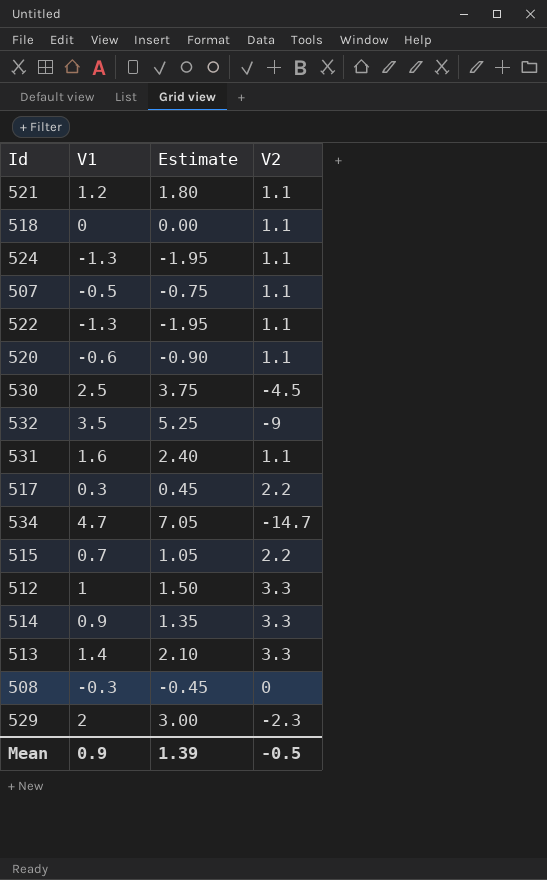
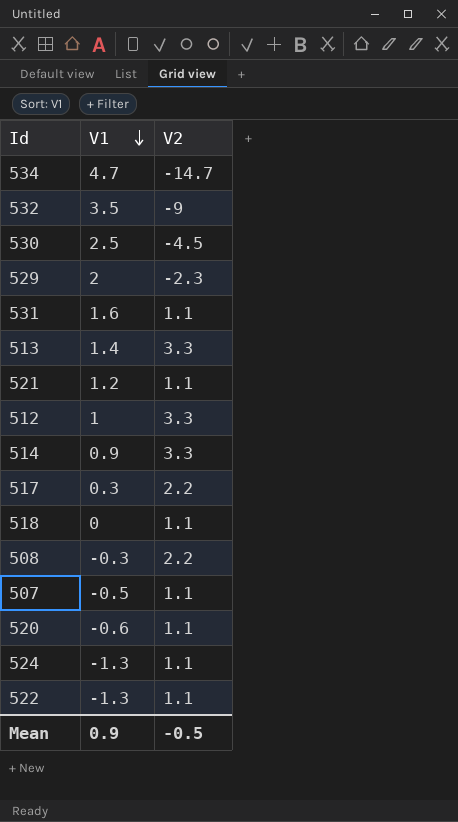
row order: none -> V1 descending
column Estimate | formula: [V1] * 1.5 -> none
row 515: 0.7 | 1.05 | 2.2 -> none
508 | V2: 0 -> 2.2

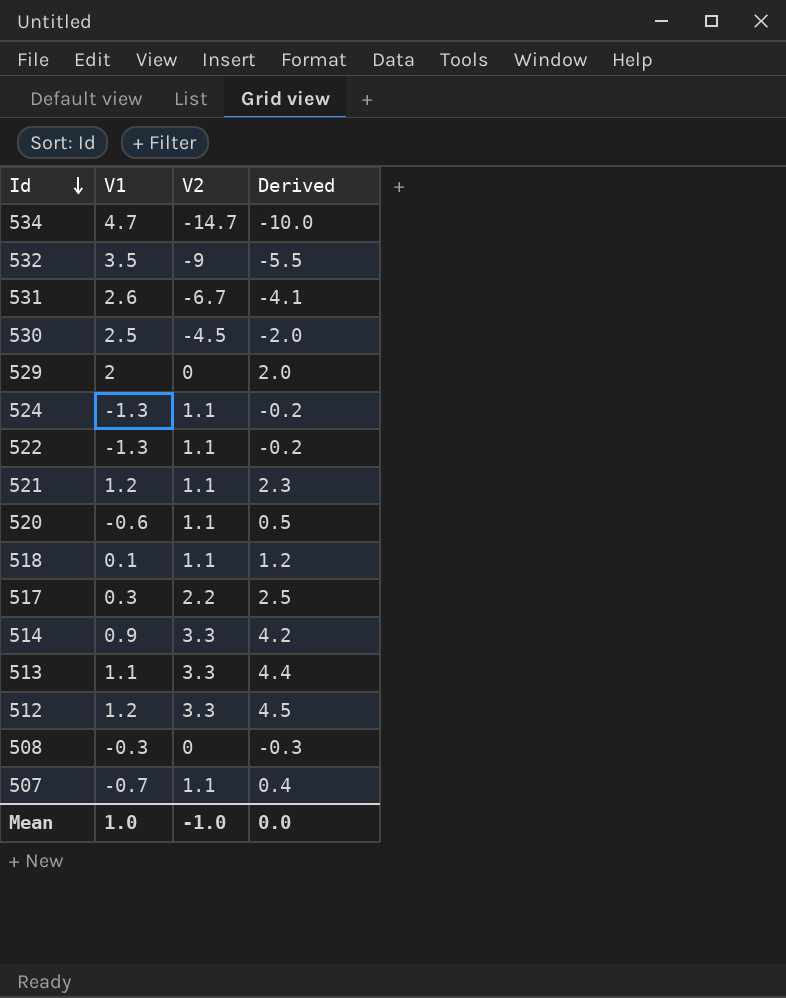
row order: V1 descending -> Id descending
column Derived | formula: none -> [V1] + [V2]
531 | V1: 1.6 -> 2.6
531 | V2: 1.1 -> -6.7
529 | V2: -2.3 -> 0
518 | V1: 0 -> 0.1
513 | V1: 1.4 -> 1.1
512 | V1: 1 -> 1.2
508 | V2: 2.2 -> 0
507 | V1: -0.5 -> -0.7
Mean | V1: 0.9 -> 1.0
Mean | V2: -0.5 -> -1.0

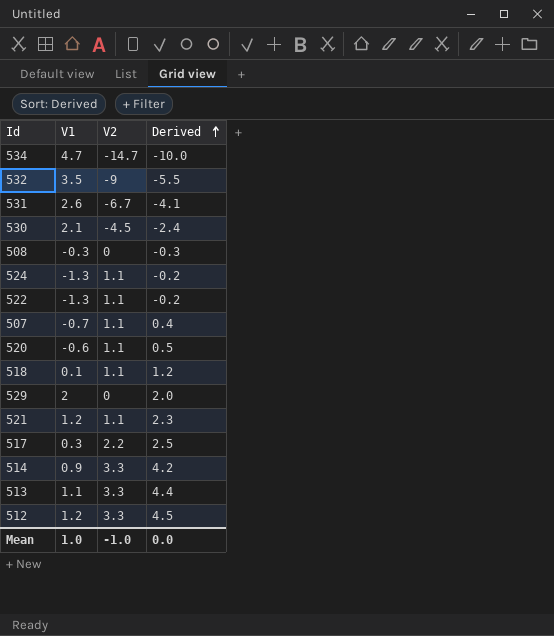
row order: Id descending -> Derived ascending
530 | V1: 2.5 -> 2.1
530 | Derived: -2.0 -> -2.4

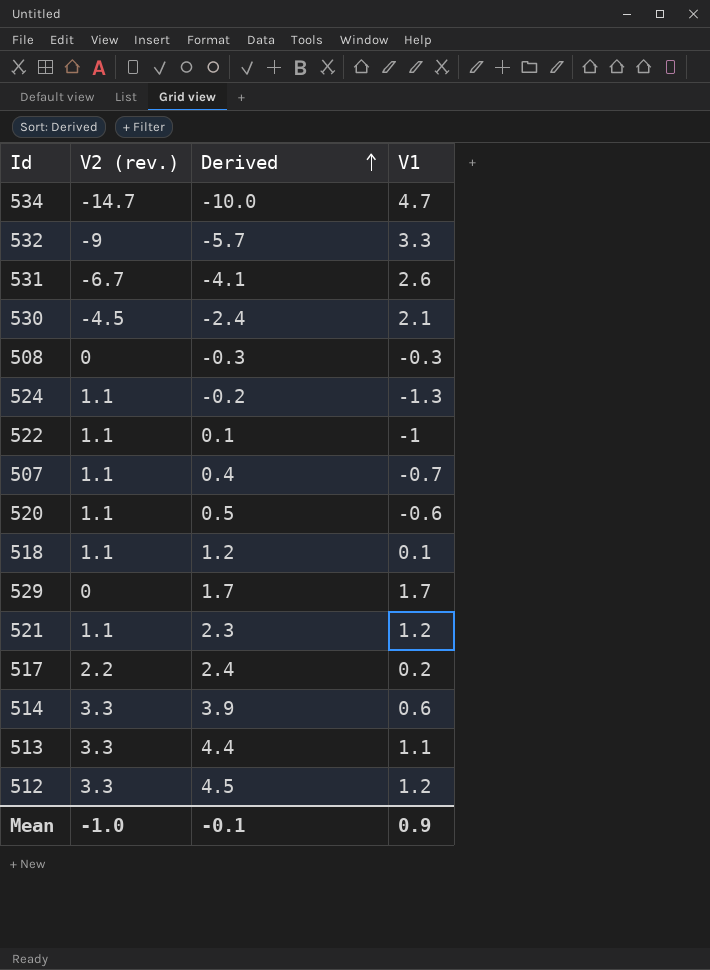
column name: V2 -> V2 (rev.)
column V1 | position: 2 -> 4
532 | Derived: -5.5 -> -5.7
532 | V1: 3.5 -> 3.3
522 | Derived: -0.2 -> 0.1
522 | V1: -1.3 -> -1
529 | Derived: 2.0 -> 1.7
529 | V1: 2 -> 1.7
517 | Derived: 2.5 -> 2.4
517 | V1: 0.3 -> 0.2
514 | Derived: 4.2 -> 3.9
514 | V1: 0.9 -> 0.6
Mean | Derived: 0.0 -> -0.1
Mean | V1: 1.0 -> 0.9

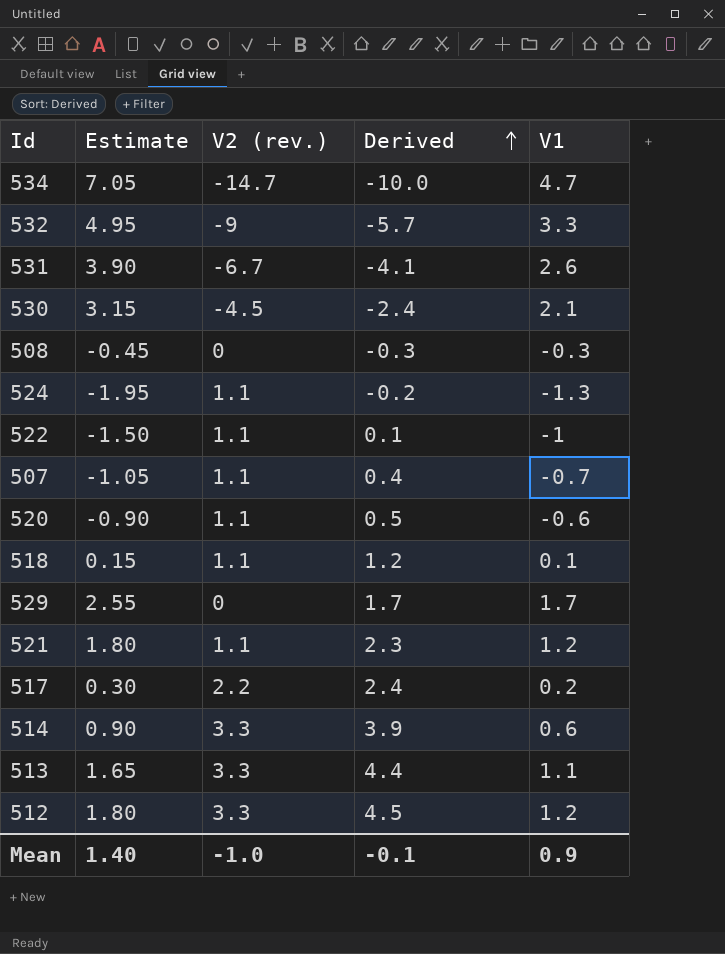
column Estimate | formula: none -> [V1] * 1.5

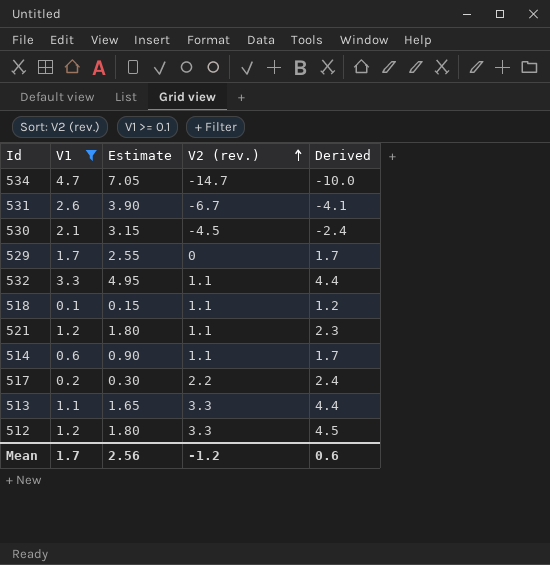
filter: none -> V1 >= 0.1
row order: Derived ascending -> V2 (rev.) ascending
column V1 | position: 5 -> 2
532 | V2 (rev.): -9 -> 1.1
532 | Derived: -5.7 -> 4.4
514 | V2 (rev.): 3.3 -> 1.1
514 | Derived: 3.9 -> 1.7
Mean | V1: 0.9 -> 1.7
Mean | Estimate: 1.40 -> 2.56
Mean | V2 (rev.): -1.0 -> -1.2
Mean | Derived: -0.1 -> 0.6

